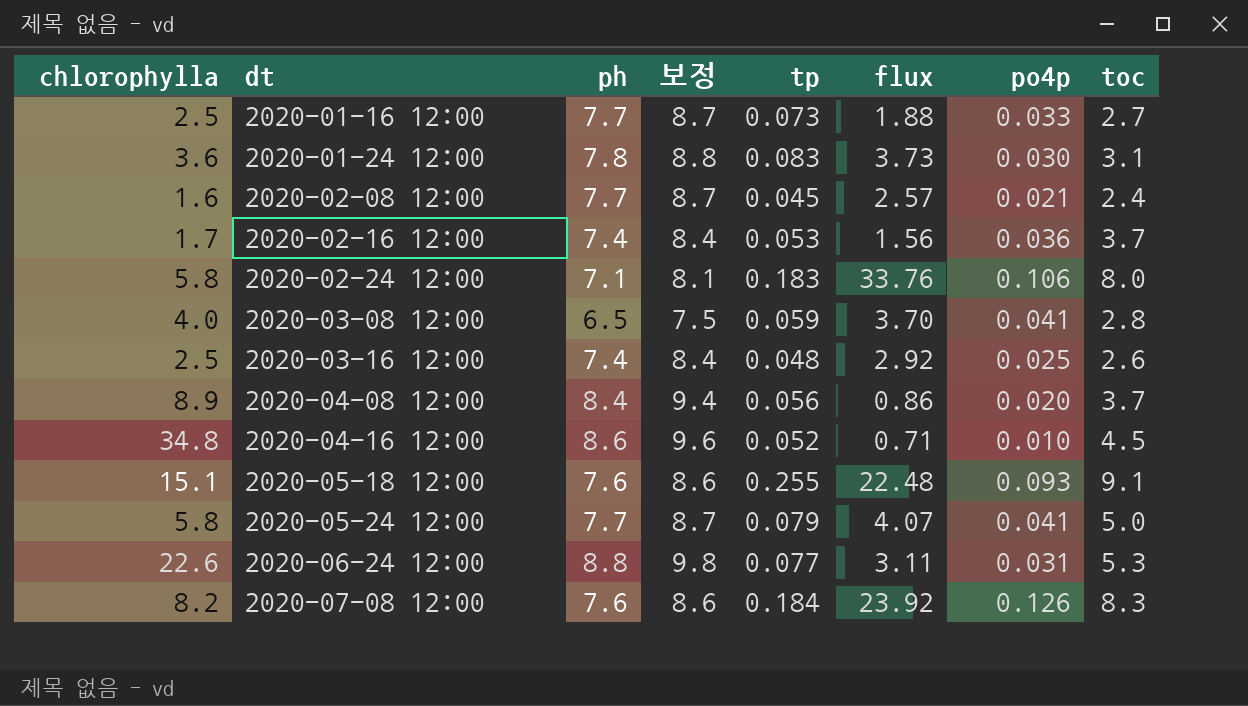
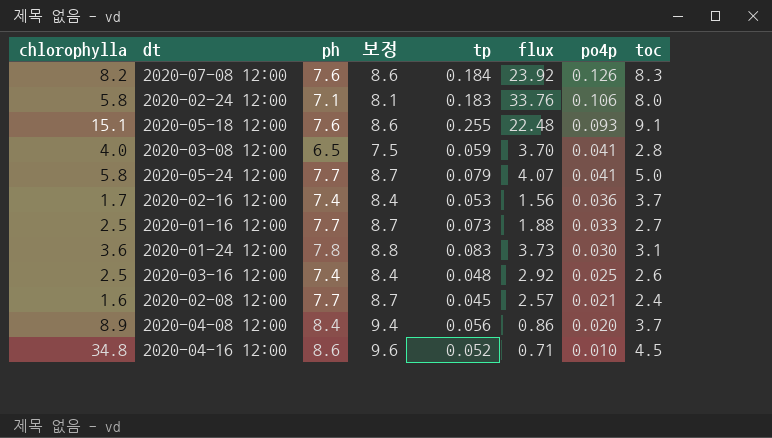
row order: dt ascending -> po4p descending
row 2020-06-24 12:00: 22.6 | 8.8 | 9.8 | 0.077 | 3.11 | 0.031 | 5.3 -> none

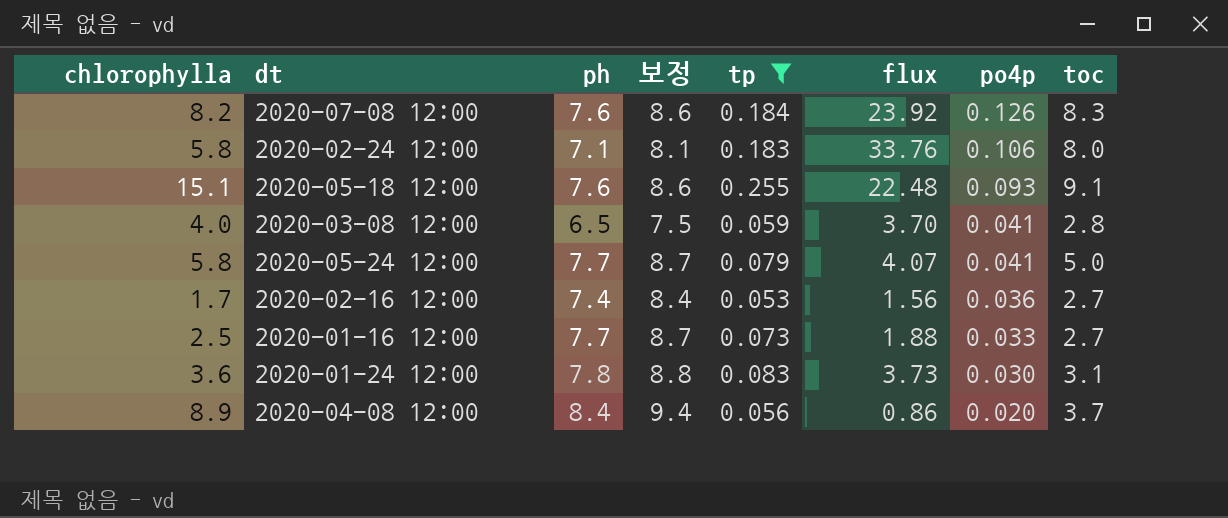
filter: none -> tp >= 0.053
2020-02-16 12:00 | toc: 3.7 -> 2.7

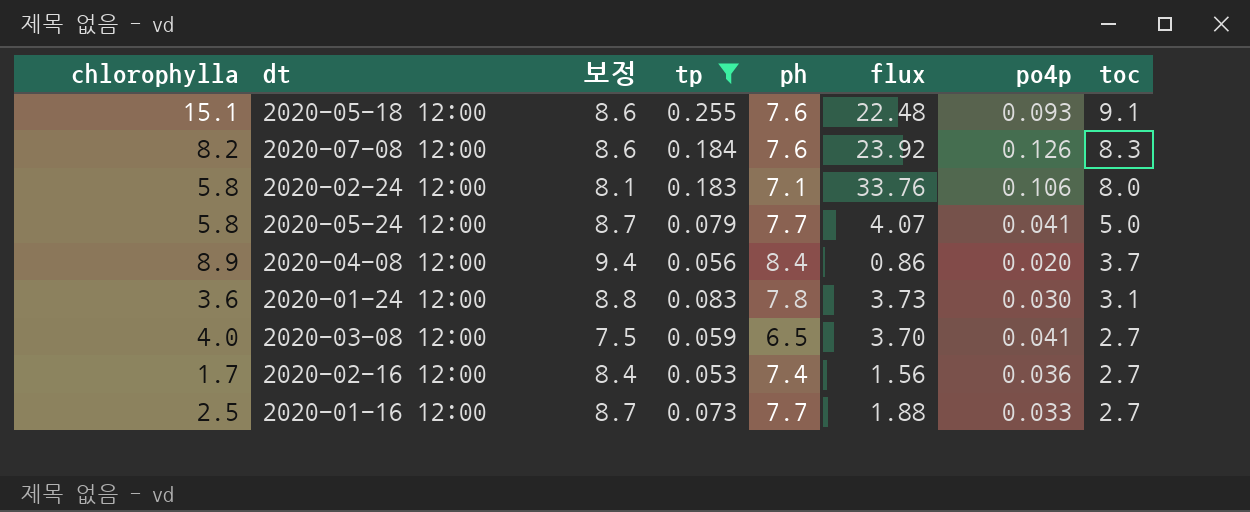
row order: po4p descending -> toc descending
column ph | position: 3 -> 5
2020-03-08 12:00 | toc: 2.8 -> 2.7

